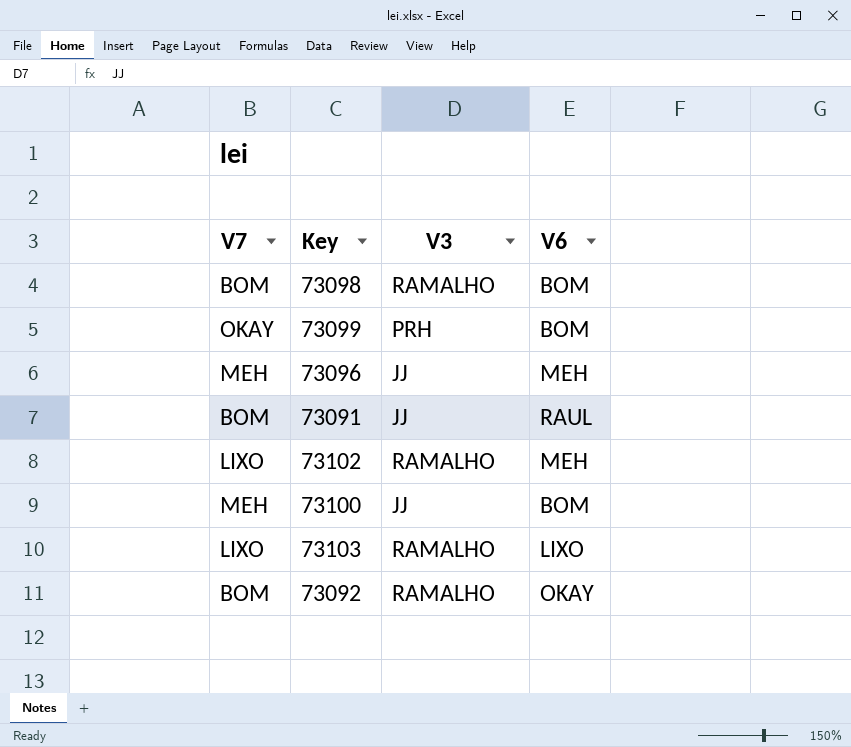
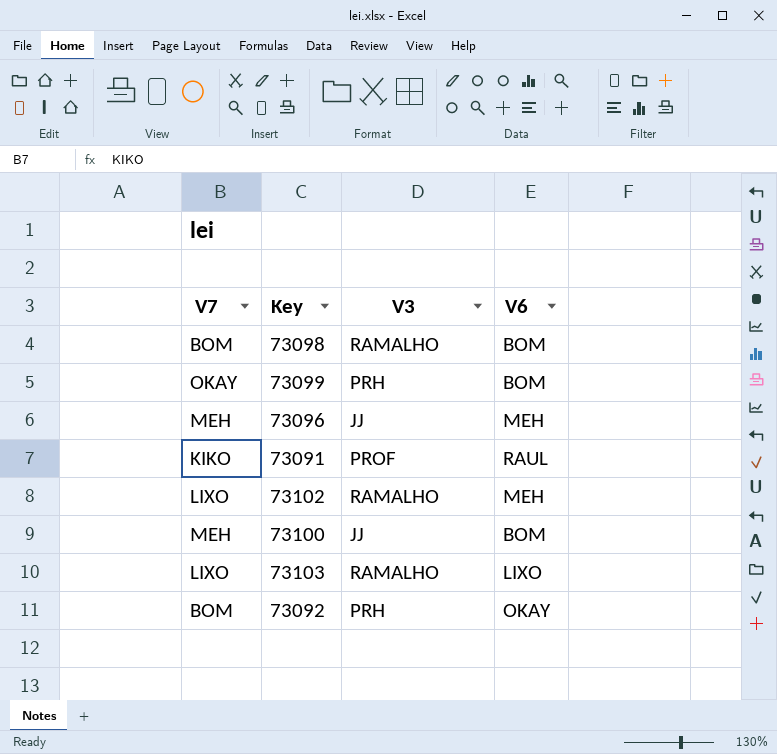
73091 | V7: BOM -> KIKO
73091 | V3: JJ -> PROF
73092 | V3: RAMALHO -> PRH

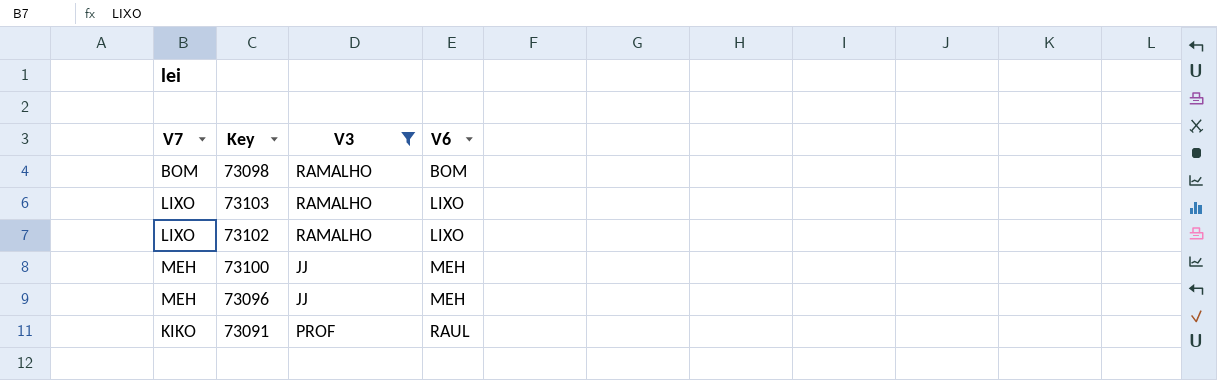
filter: none -> V3 != PRH
row order: none -> V6 ascending
73102 | V6: MEH -> LIXO
73100 | V6: BOM -> MEH

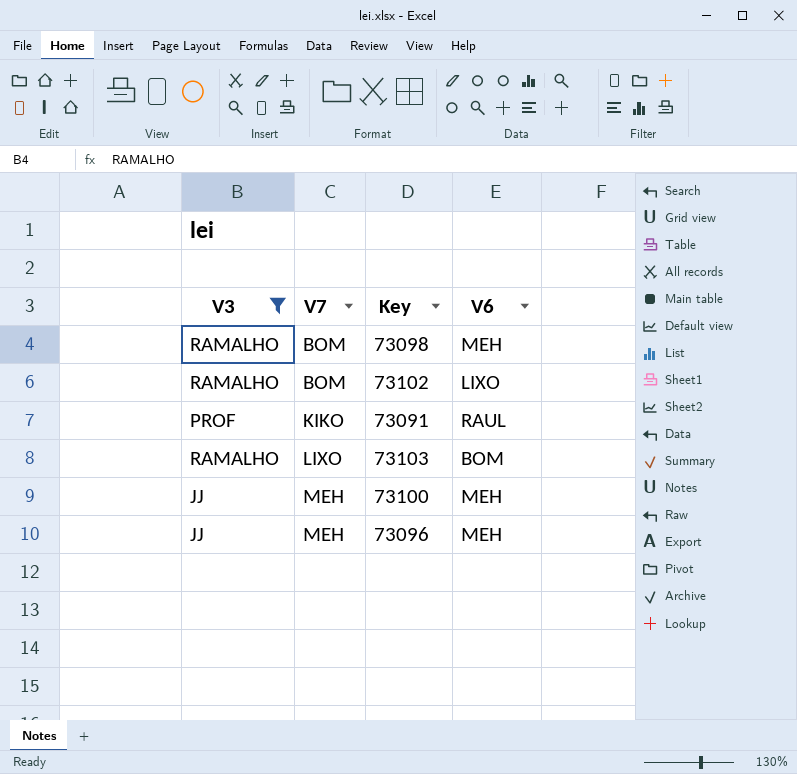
row order: V6 ascending -> V7 ascending
column V3 | position: 3 -> 1
73098 | V6: BOM -> MEH
73102 | V7: LIXO -> BOM
73103 | V6: LIXO -> BOM

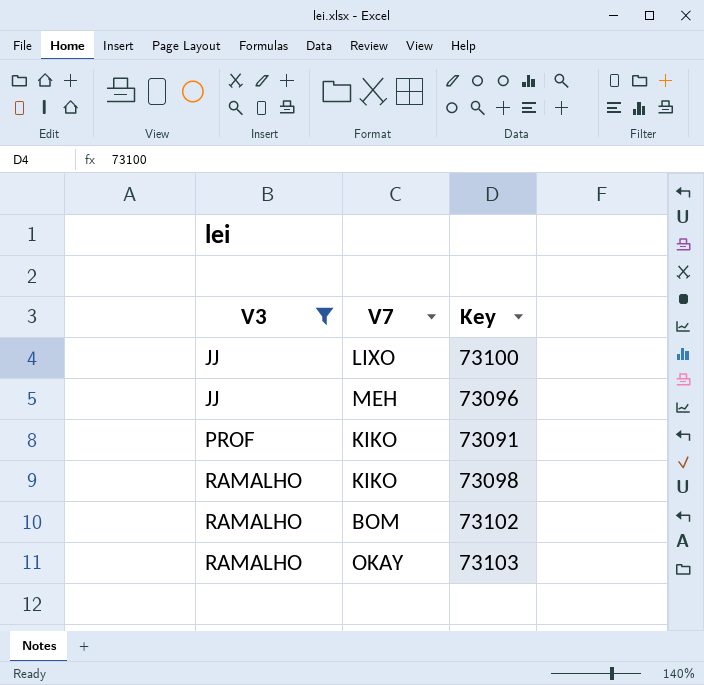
row order: V7 ascending -> V3 ascending
column V6 | position: 4 -> none
73100 | V7: MEH -> LIXO
73098 | V7: BOM -> KIKO
73103 | V7: LIXO -> OKAY

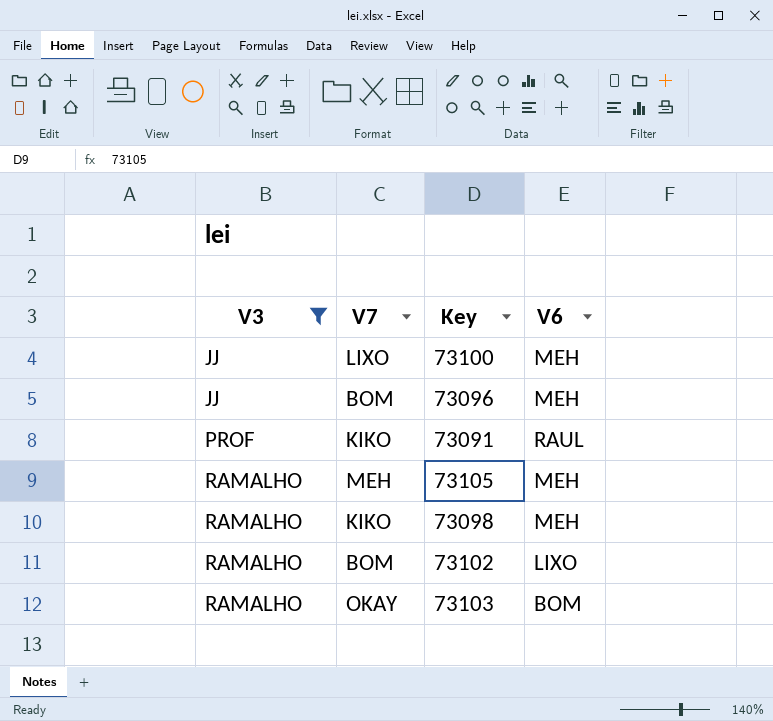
column V6 | position: none -> 4
73096 | V7: MEH -> BOM
row 73105: none -> RAMALHO | MEH | MEH

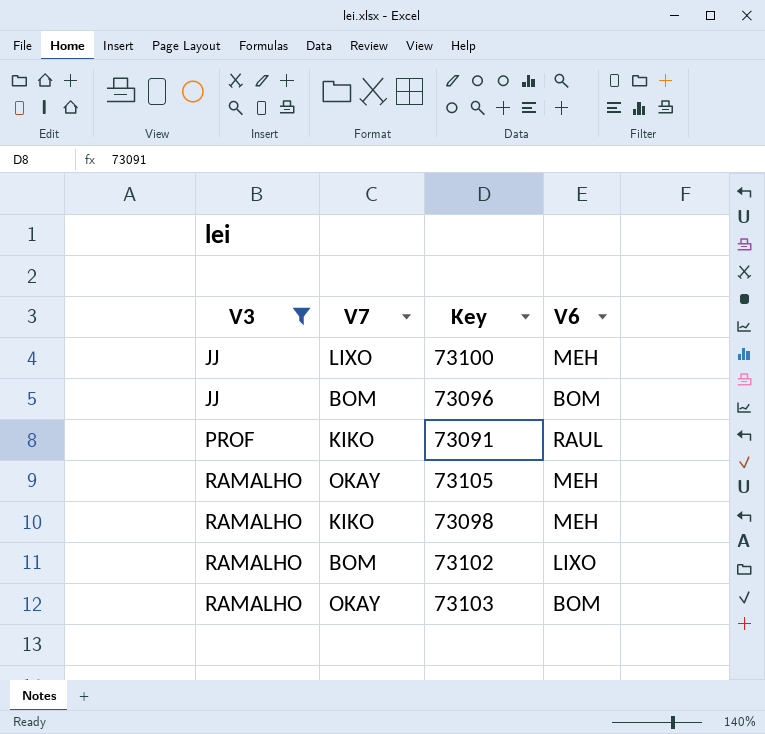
73096 | V6: MEH -> BOM
73105 | V7: MEH -> OKAY

